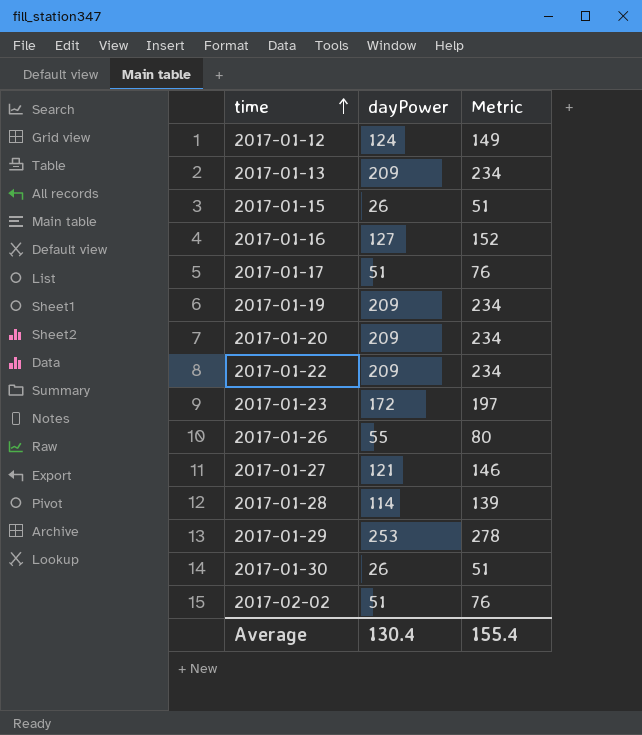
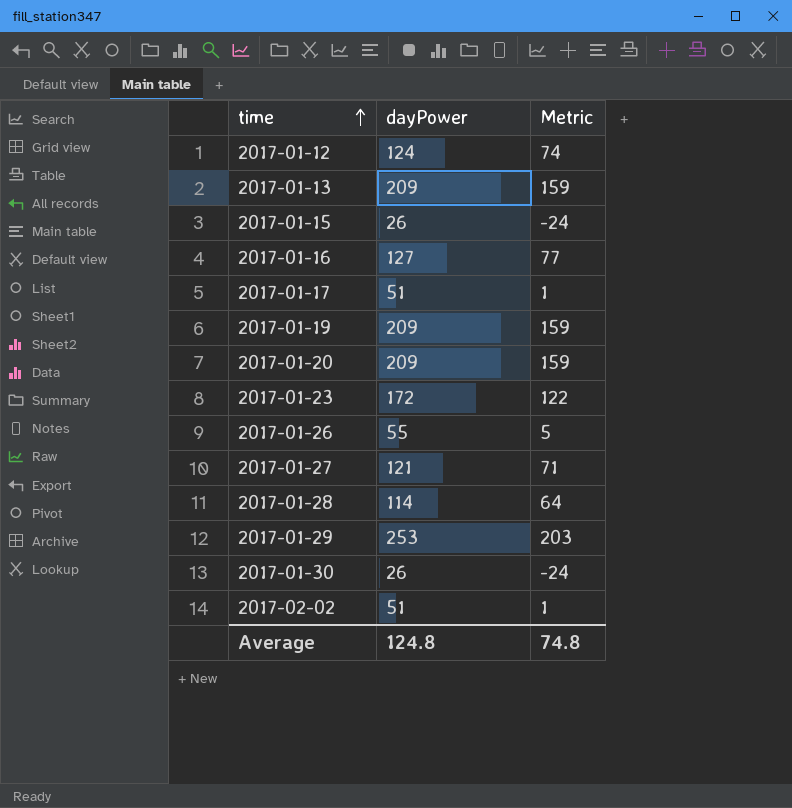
column Metric | formula: [dayPower] + 25 -> [dayPower] - 50
row 2017-01-22: 209 | 234 -> none
Average | dayPower: 130.4 -> 124.8
Average | Metric: 155.4 -> 74.8

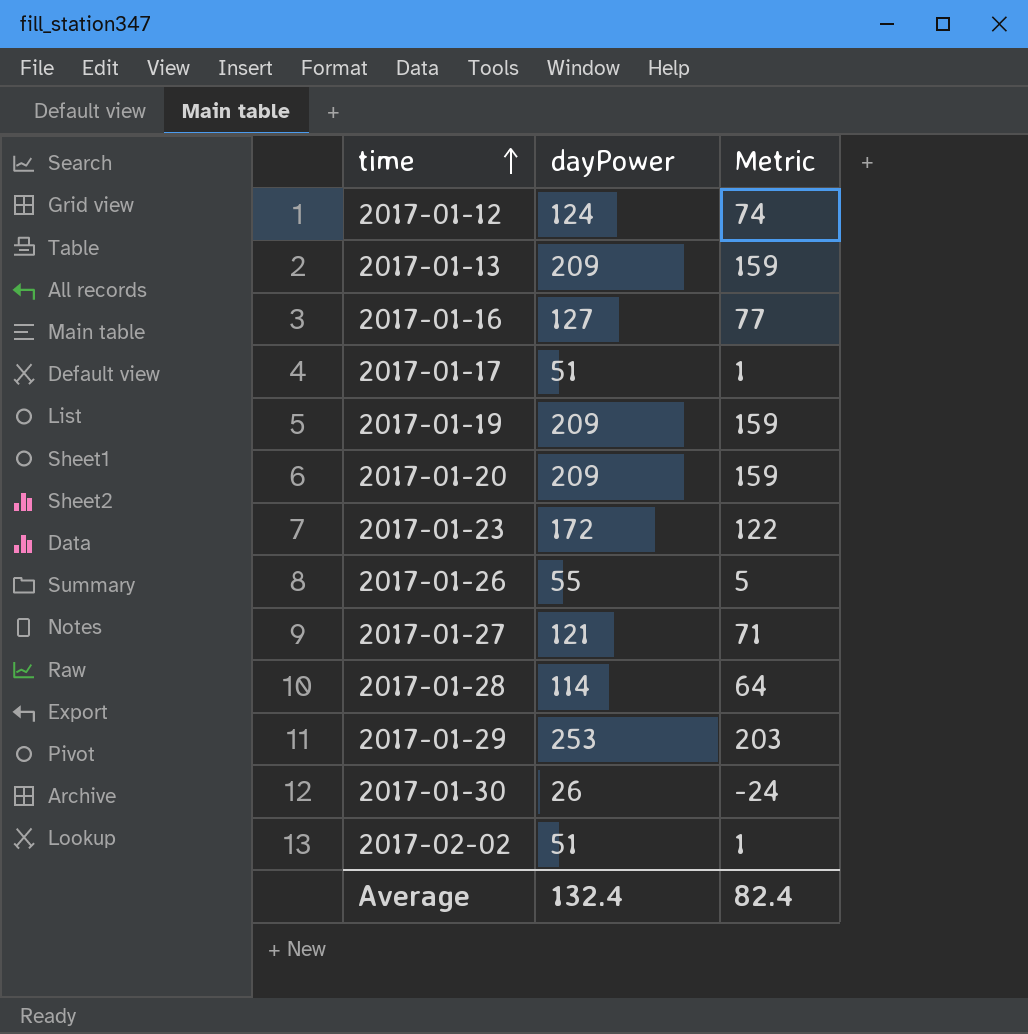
row 2017-01-15: 26 | -24 -> none
Average | dayPower: 124.8 -> 132.4
Average | Metric: 74.8 -> 82.4

